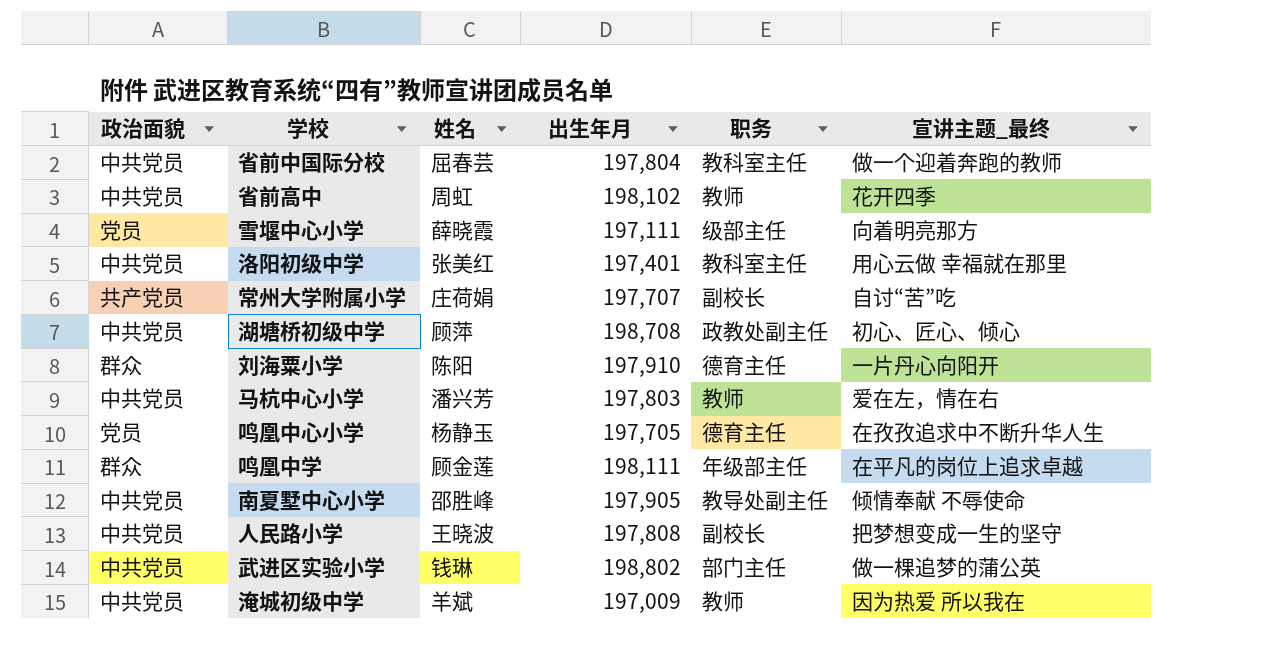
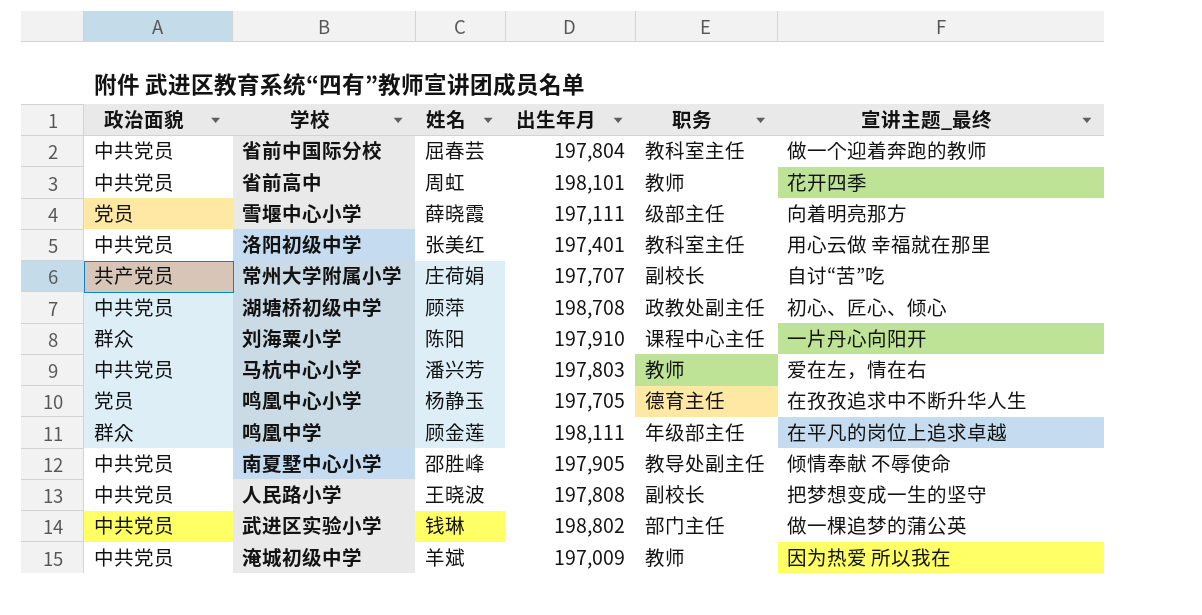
省前高中 | 出生年月: 198,102 -> 198,101
刘海粟小学 | 职务: 德育主任 -> 课程中心主任

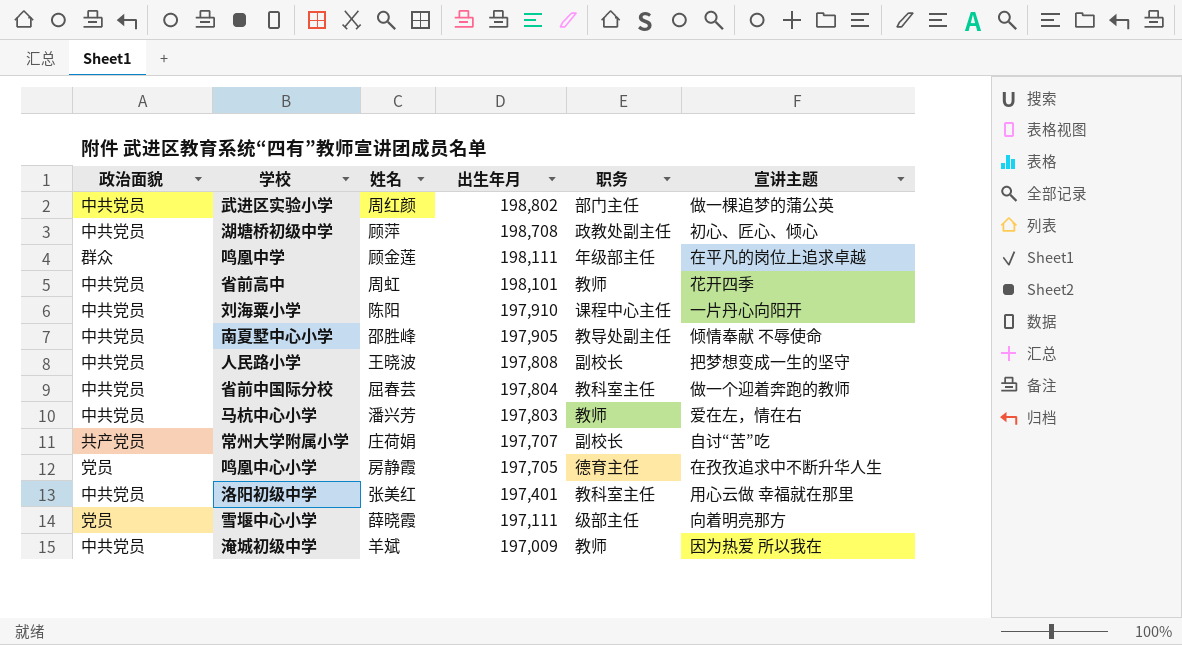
row order: none -> 出生年月 descending
column name: 宣讲主题_最终 -> 宣讲主题
武进区实验小学 | 姓名: 钱琳 -> 周红颜
刘海粟小学 | 政治面貌: 群众 -> 中共党员
鸣凰中心小学 | 姓名: 杨静玉 -> 房静霞

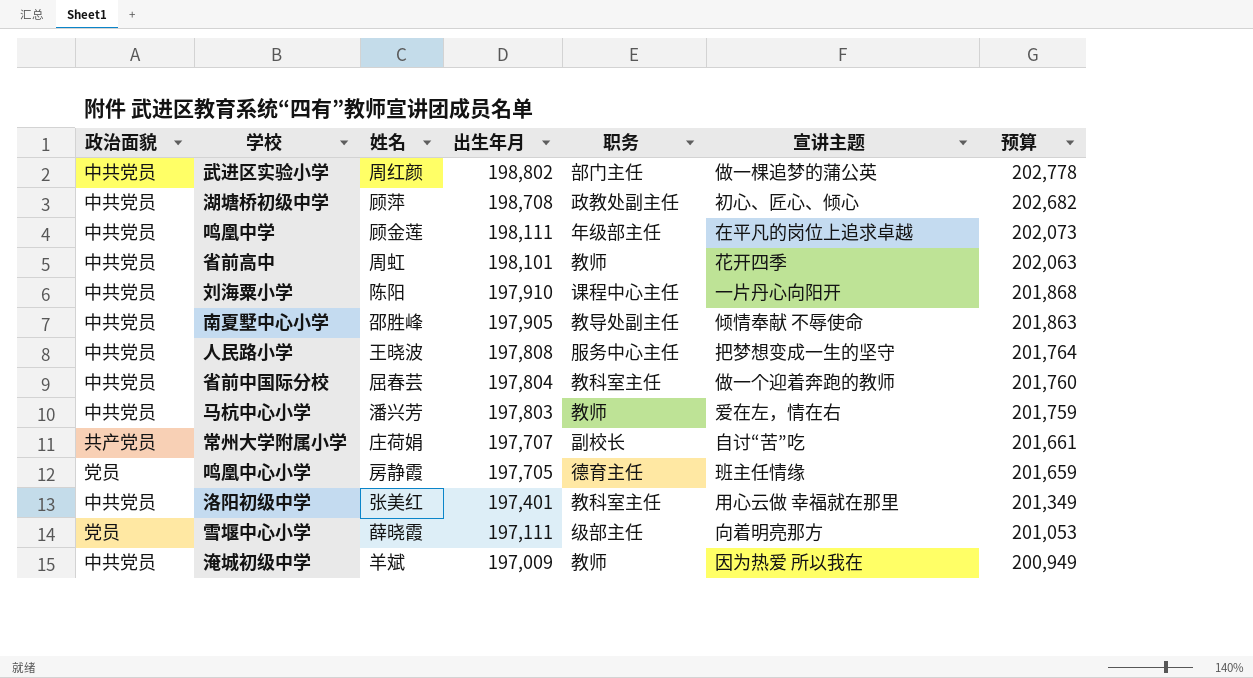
column 预算 | formula: none -> [出生年月] * 1.02
鸣凰中学 | 政治面貌: 群众 -> 中共党员
人民路小学 | 职务: 副校长 -> 服务中心主任
鸣凰中心小学 | 宣讲主题: 在孜孜追求中不断升华人生 -> 班主任情缘

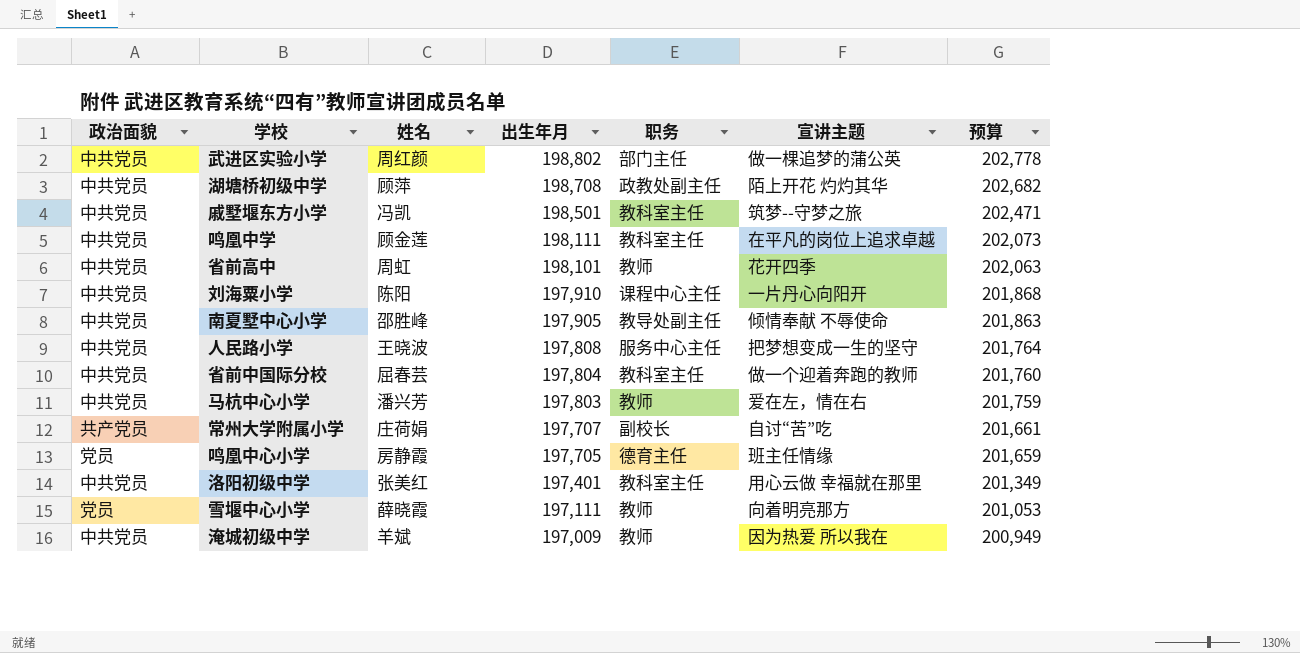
湖塘桥初级中学 | 宣讲主题: 初心、匠心、倾心 -> 陌上开花 灼灼其华
row 戚墅堰东方小学: none -> 中共党员 | 冯凯 | 198,501 | 教科室主任 | 筑梦--守梦之旅 | 202,471
鸣凰中学 | 职务: 年级部主任 -> 教科室主任
雪堰中心小学 | 职务: 级部主任 -> 教师

